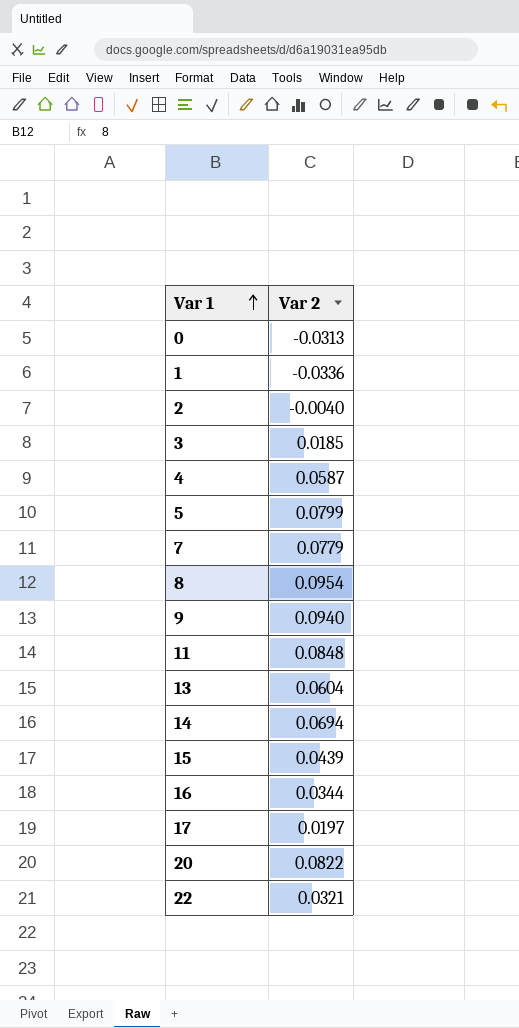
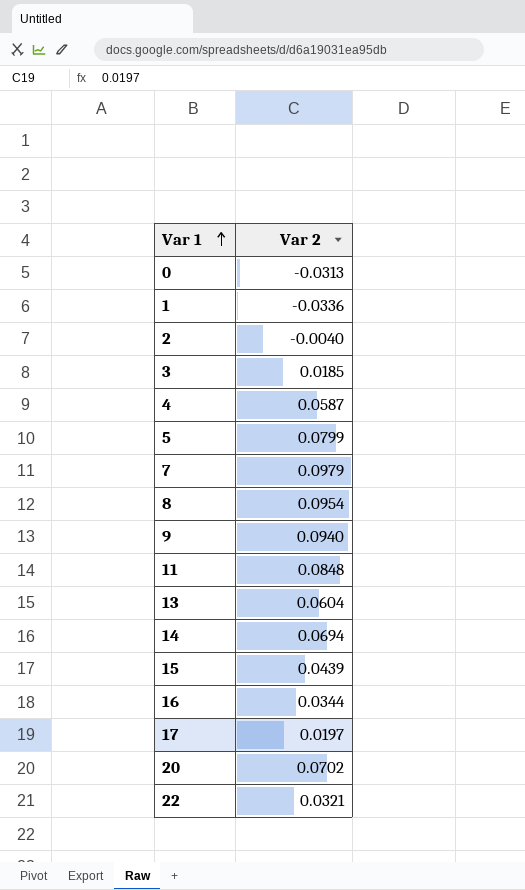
7 | Var 2: 0.0779 -> 0.0979
20 | Var 2: 0.0822 -> 0.0702

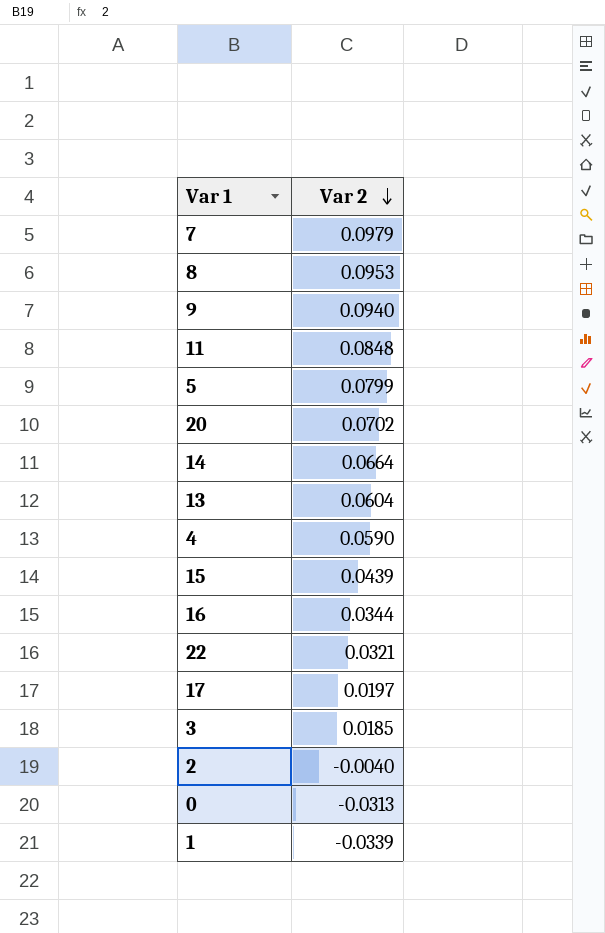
row order: Var 1 ascending -> Var 2 descending
8 | Var 2: 0.0954 -> 0.0953
14 | Var 2: 0.0694 -> 0.0664
4 | Var 2: 0.0587 -> 0.0590
1 | Var 2: -0.0336 -> -0.0339

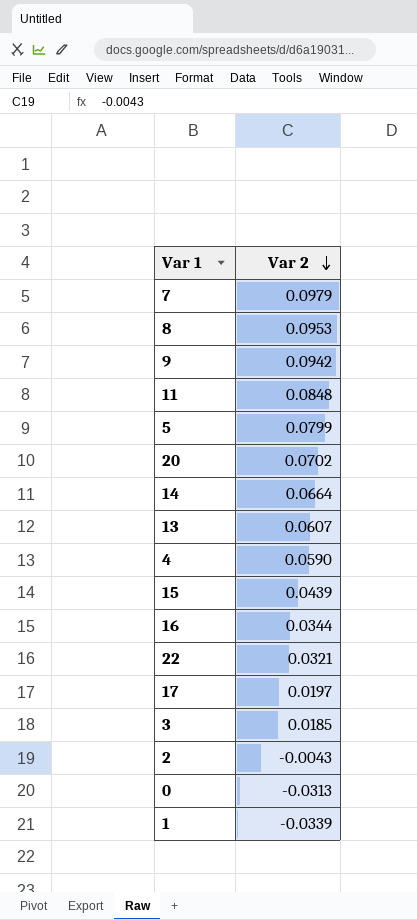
9 | Var 2: 0.0940 -> 0.0942
13 | Var 2: 0.0604 -> 0.0607
2 | Var 2: -0.0040 -> -0.0043

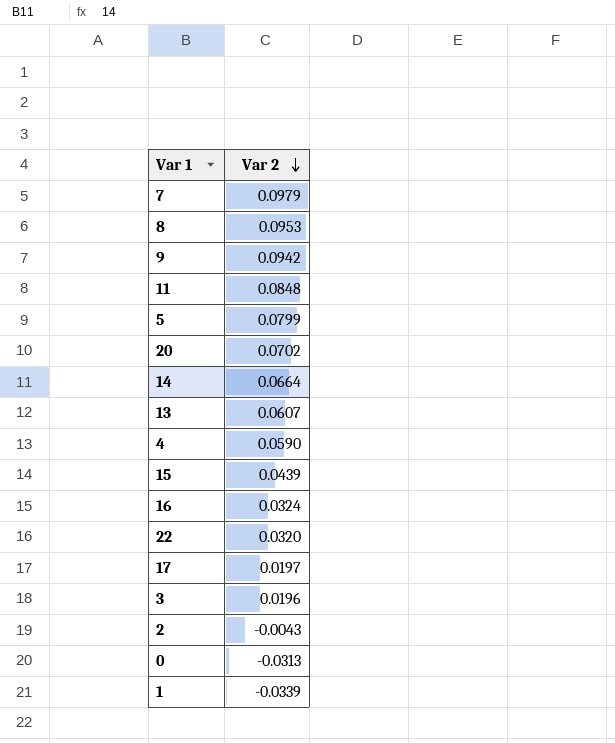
16 | Var 2: 0.0344 -> 0.0324
22 | Var 2: 0.0321 -> 0.0320
3 | Var 2: 0.0185 -> 0.0196

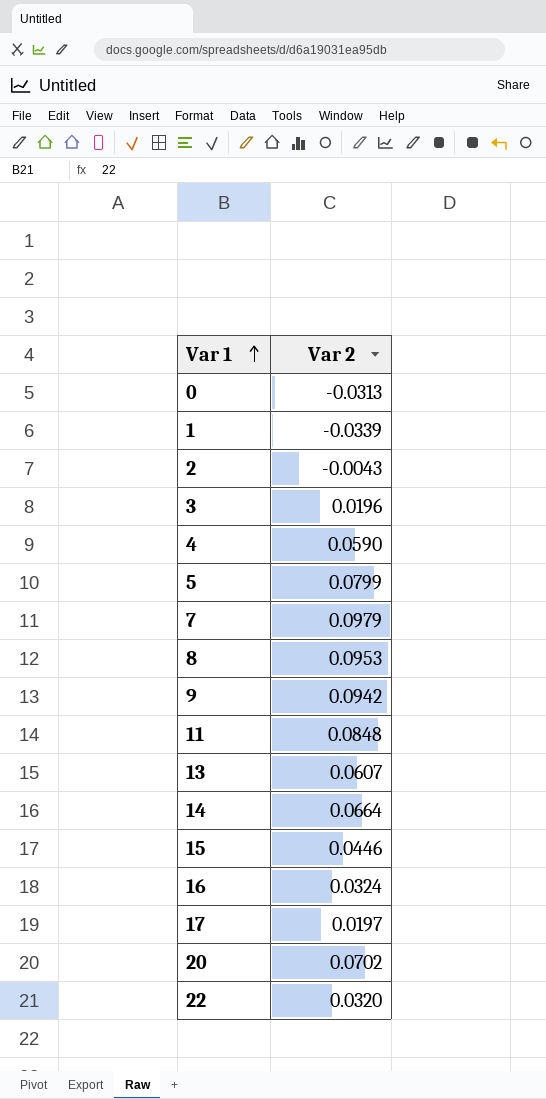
row order: Var 2 descending -> Var 1 ascending
15 | Var 2: 0.0439 -> 0.0446

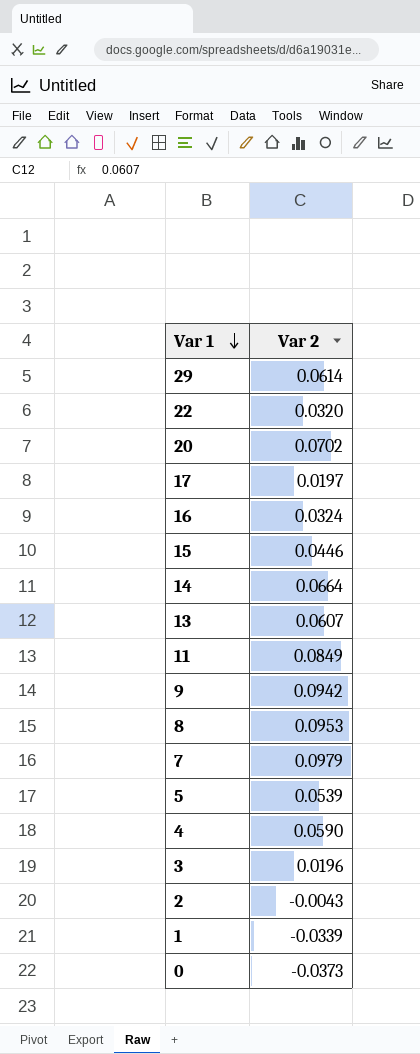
row order: Var 1 ascending -> Var 1 descending
row 29: none -> 0.0614
11 | Var 2: 0.0848 -> 0.0849
5 | Var 2: 0.0799 -> 0.0539
0 | Var 2: -0.0313 -> -0.0373

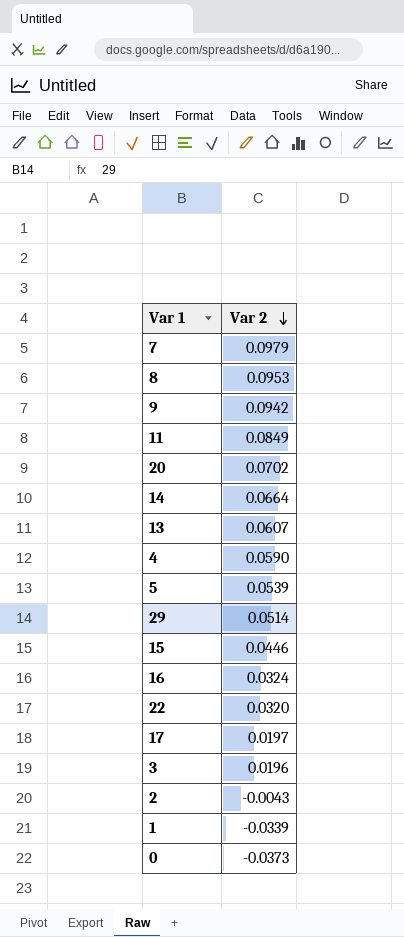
row order: Var 1 descending -> Var 2 descending
29 | Var 2: 0.0614 -> 0.0514

